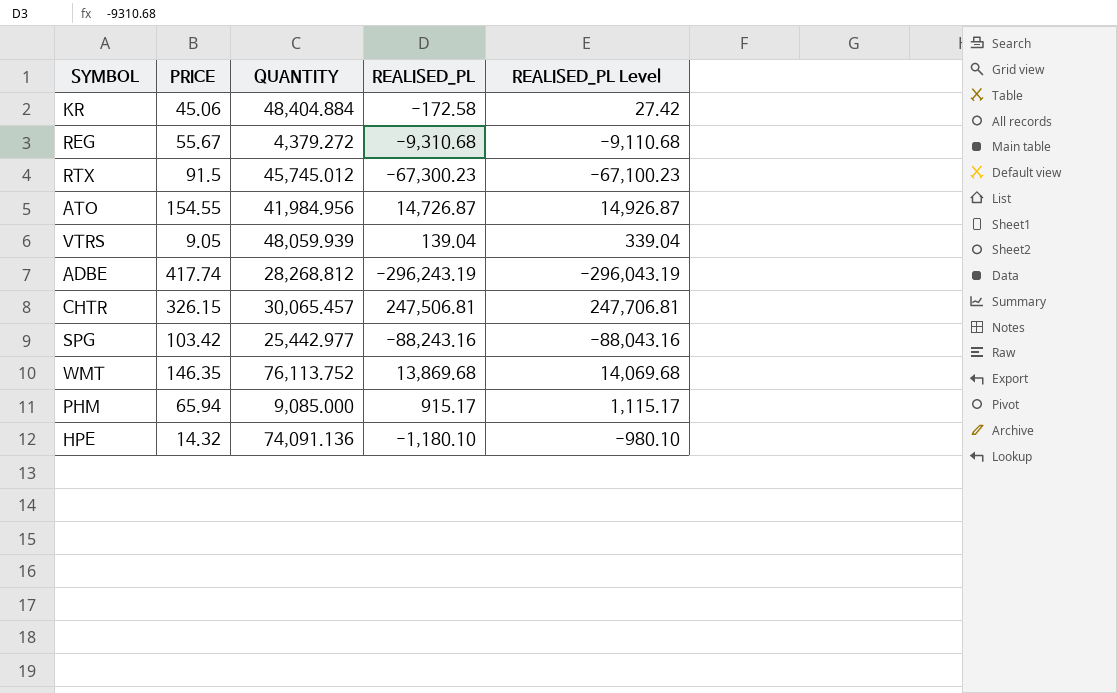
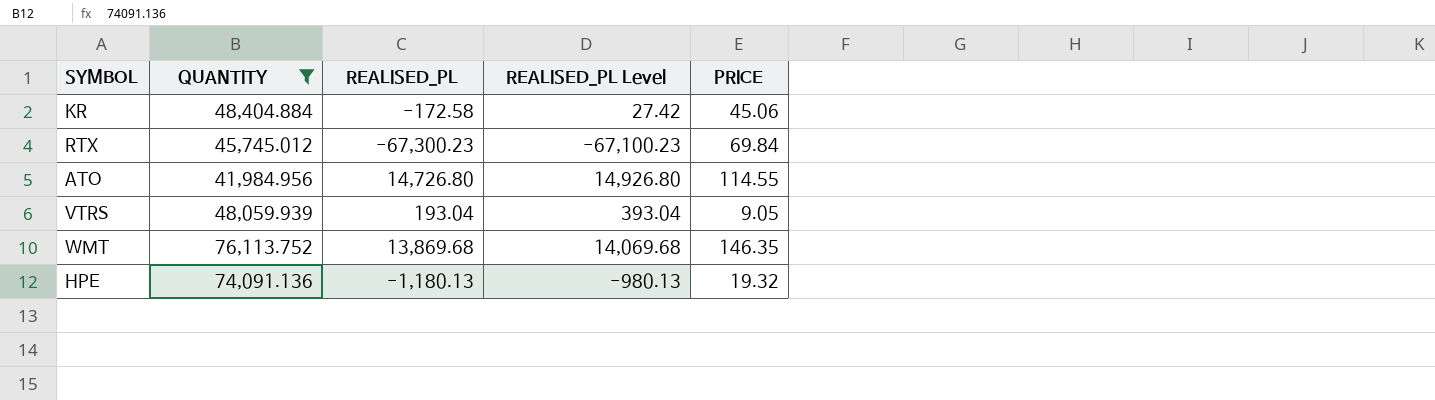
filter: none -> QUANTITY >= 41,984.956
column PRICE | position: 2 -> 5
RTX | PRICE: 91.5 -> 69.84
ATO | REALISED_PL: 14,726.87 -> 14,726.80
ATO | REALISED_PL Level: 14,926.87 -> 14,926.80
ATO | PRICE: 154.55 -> 114.55
VTRS | REALISED_PL: 139.04 -> 193.04
VTRS | REALISED_PL Level: 339.04 -> 393.04
HPE | REALISED_PL: -1,180.10 -> -1,180.13
HPE | REALISED_PL Level: -980.10 -> -980.13
HPE | PRICE: 14.32 -> 19.32

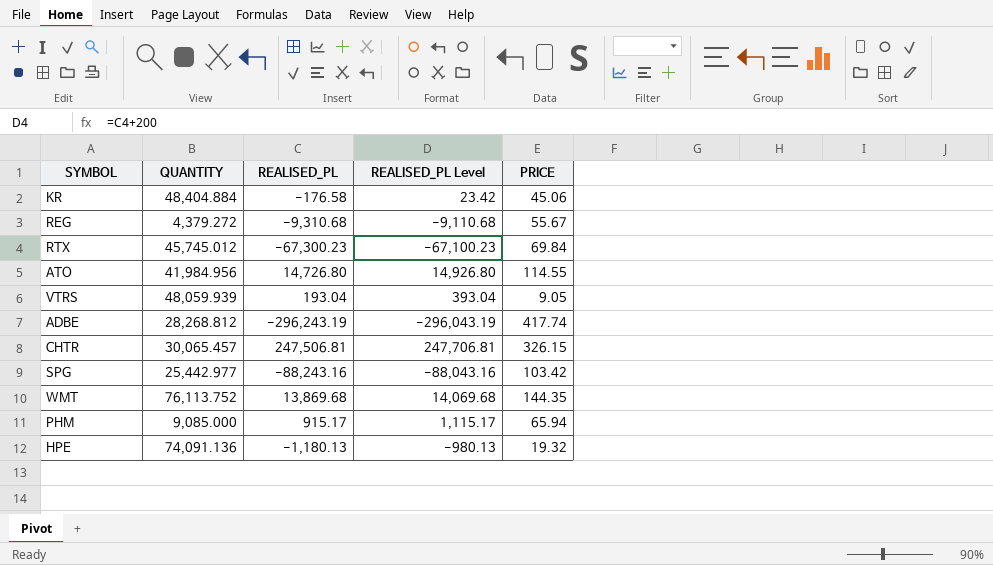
filter: QUANTITY >= 41,984.956 -> none
KR | REALISED_PL: -172.58 -> -176.58
KR | REALISED_PL Level: 27.42 -> 23.42
WMT | PRICE: 146.35 -> 144.35

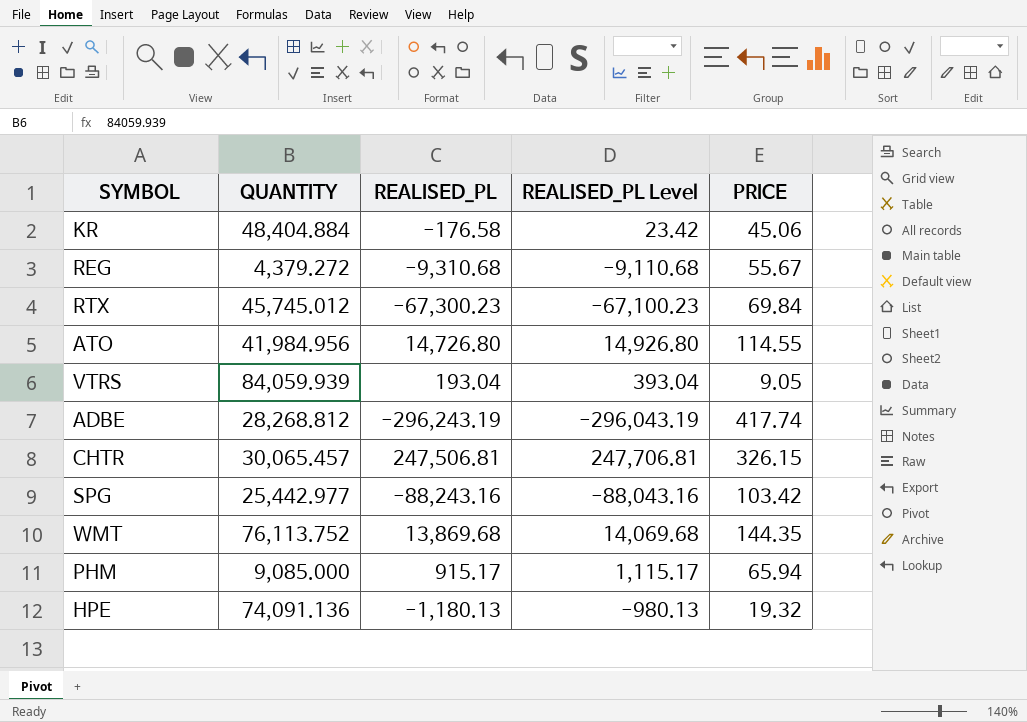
VTRS | QUANTITY: 48,059.939 -> 84,059.939

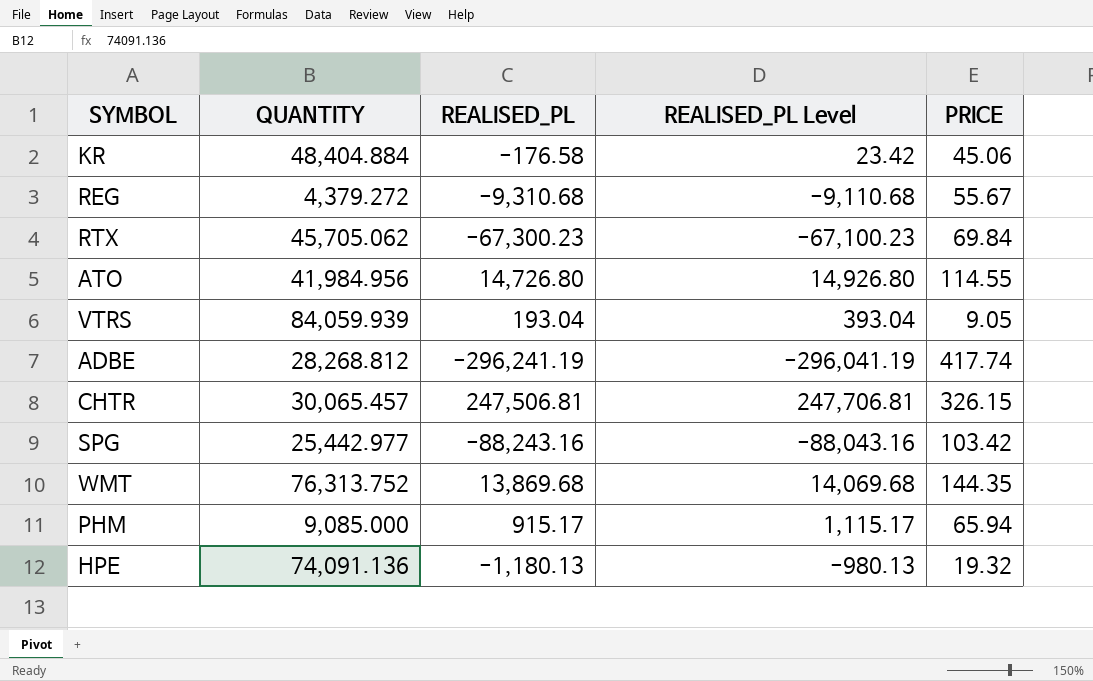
RTX | QUANTITY: 45,745.012 -> 45,705.062
ADBE | REALISED_PL: -296,243.19 -> -296,241.19
ADBE | REALISED_PL Level: -296,043.19 -> -296,041.19
WMT | QUANTITY: 76,113.752 -> 76,313.752

